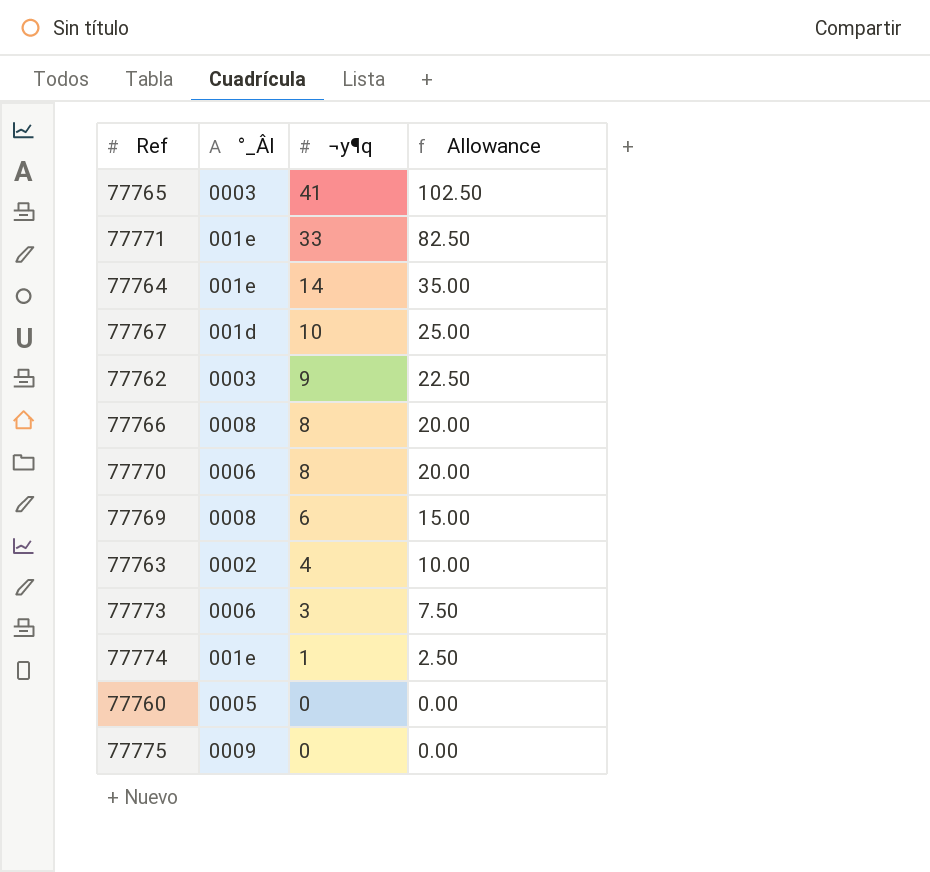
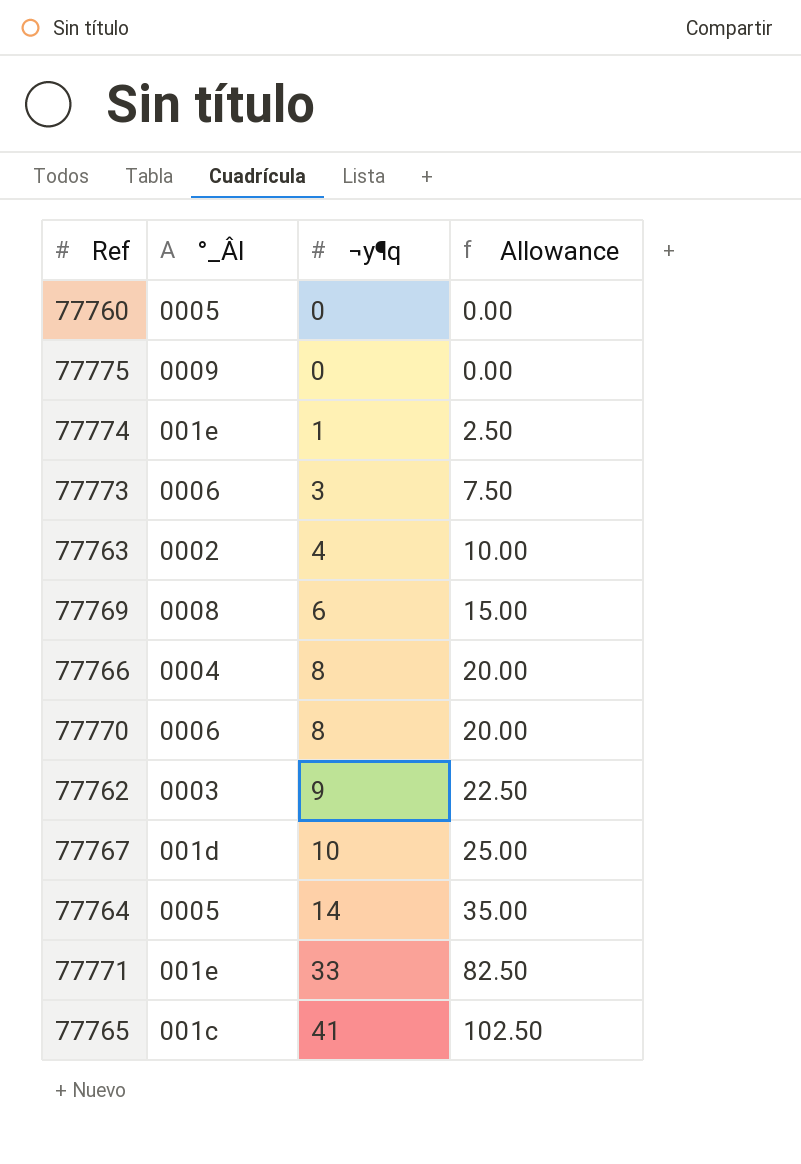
row order: ¬y¶q descending -> ¬y¶q ascending
77766 | °_ÂI: 0008 -> 0004
77764 | °_ÂI: 001e -> 0005
77765 | °_ÂI: 0003 -> 001c

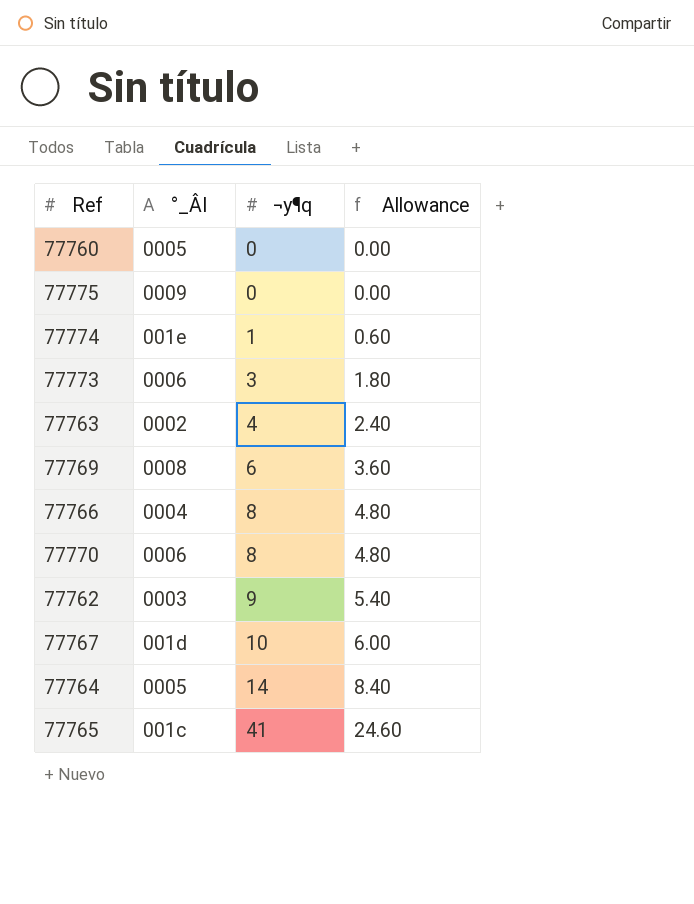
column Allowance | formula: [¬y¶q] * 2.5 -> [¬y¶q] * 0.6
row 77771: 001e | 33 | 82.50 -> none

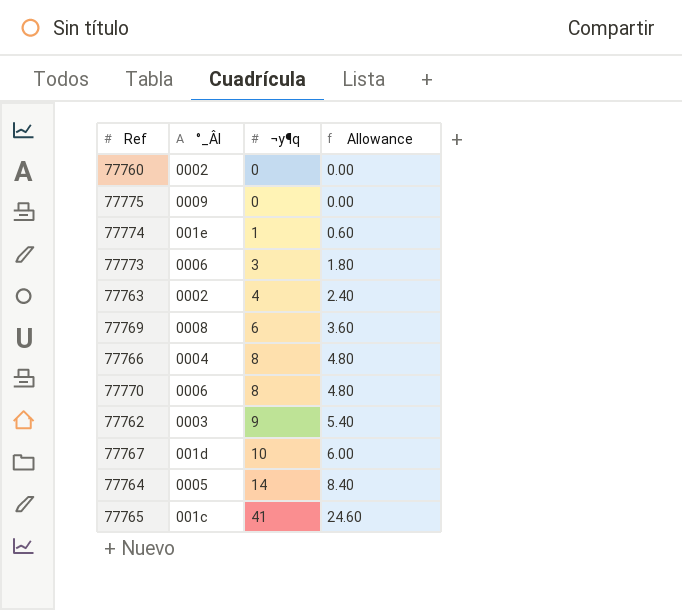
77760 | °_ÂI: 0005 -> 0002

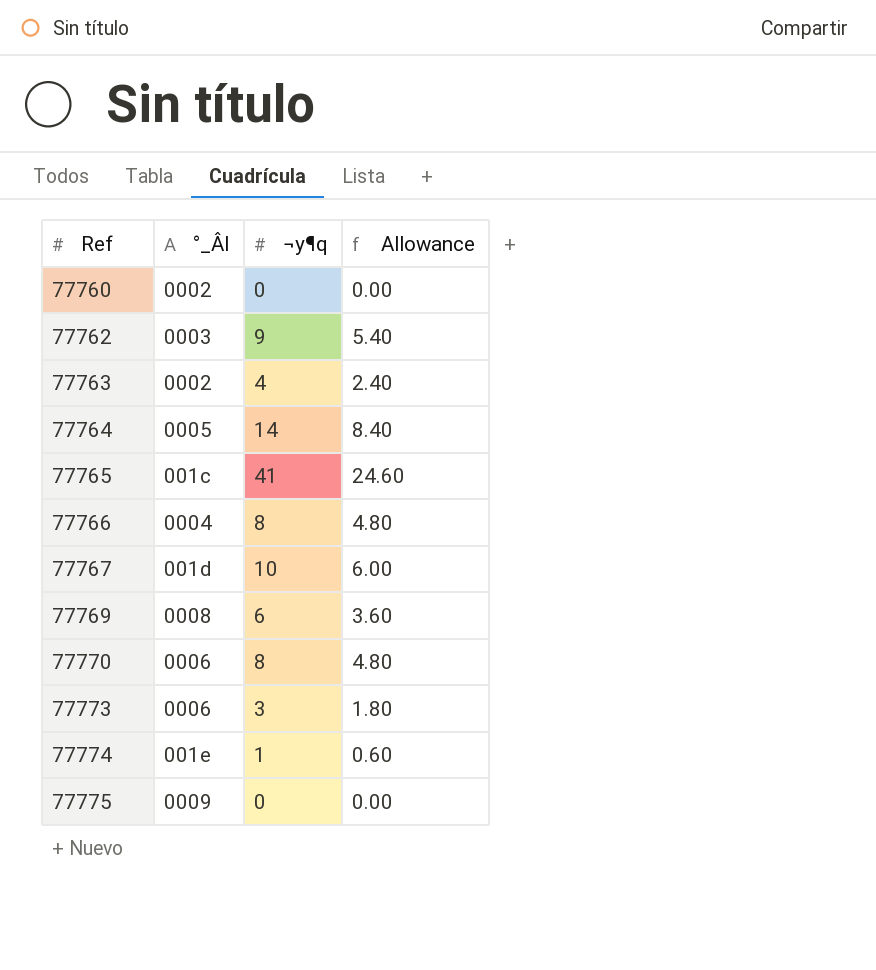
row order: ¬y¶q ascending -> Ref ascending

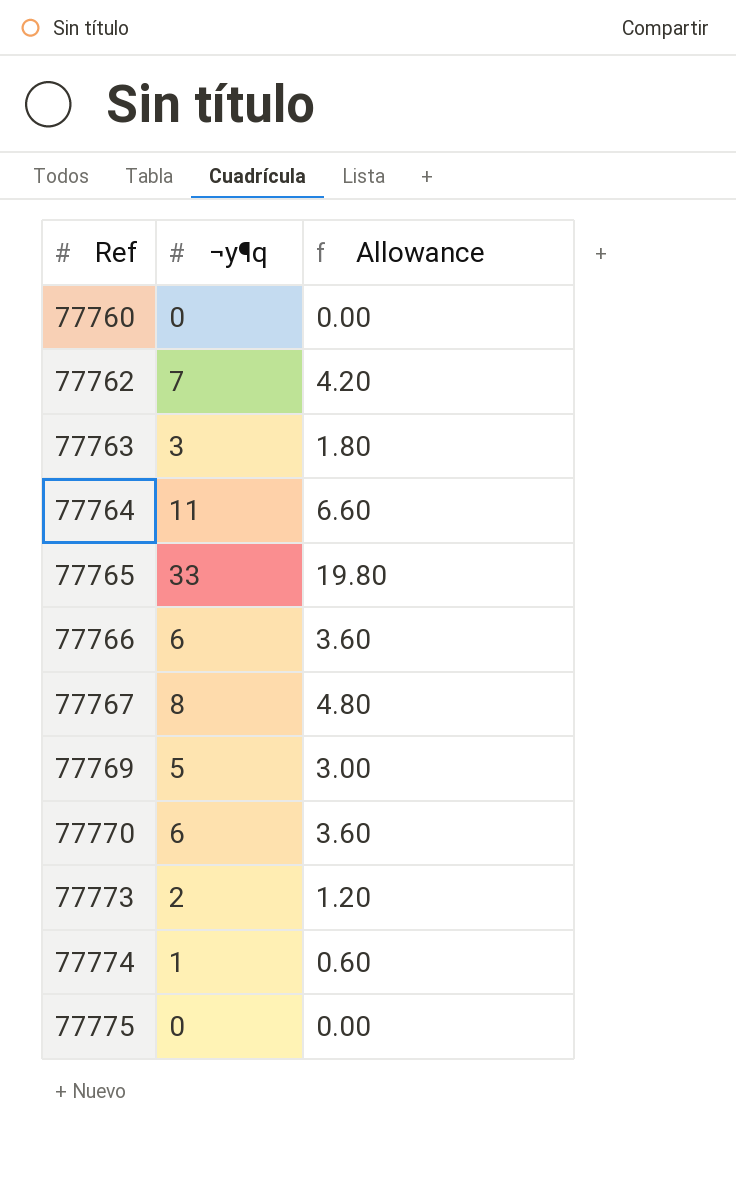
column °_ÂI | position: 2 -> none
77762 | ¬y¶q: 9 -> 7
77762 | Allowance: 5.40 -> 4.20
77763 | ¬y¶q: 4 -> 3
77763 | Allowance: 2.40 -> 1.80
77764 | ¬y¶q: 14 -> 11
77764 | Allowance: 8.40 -> 6.60
77765 | ¬y¶q: 41 -> 33
77765 | Allowance: 24.60 -> 19.80
77766 | ¬y¶q: 8 -> 6
77766 | Allowance: 4.80 -> 3.60
77767 | ¬y¶q: 10 -> 8
77767 | Allowance: 6.00 -> 4.80
77769 | ¬y¶q: 6 -> 5
77769 | Allowance: 3.60 -> 3.00
77770 | ¬y¶q: 8 -> 6
77770 | Allowance: 4.80 -> 3.60
77773 | ¬y¶q: 3 -> 2
77773 | Allowance: 1.80 -> 1.20

